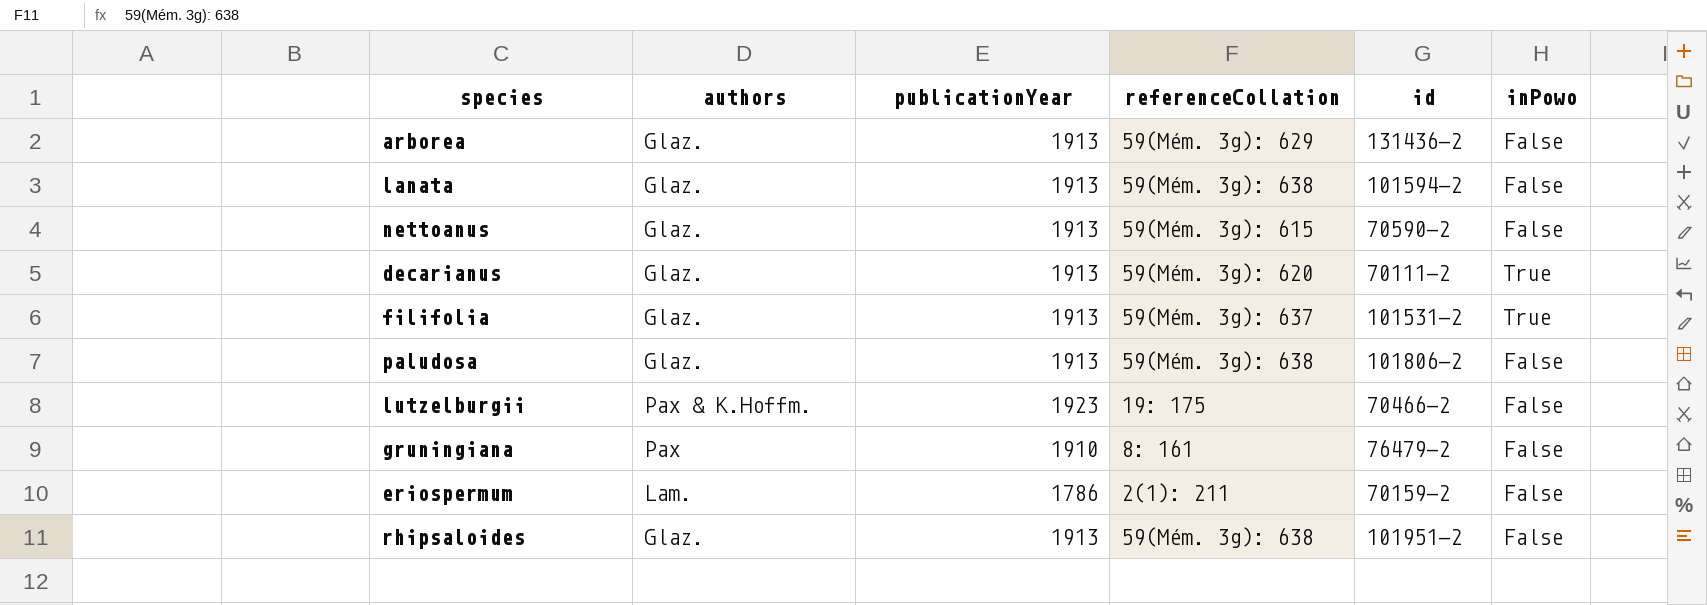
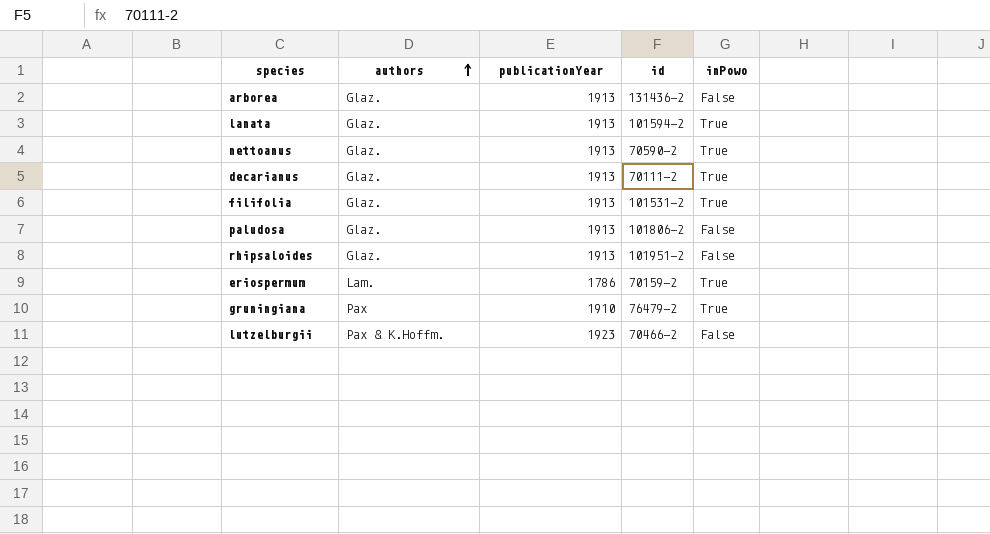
row order: none -> authors ascending
column referenceCollation | position: 4 -> none
lanata | inPowo: False -> True
nettoanus | inPowo: False -> True
eriospermum | inPowo: False -> True
gruningiana | inPowo: False -> True

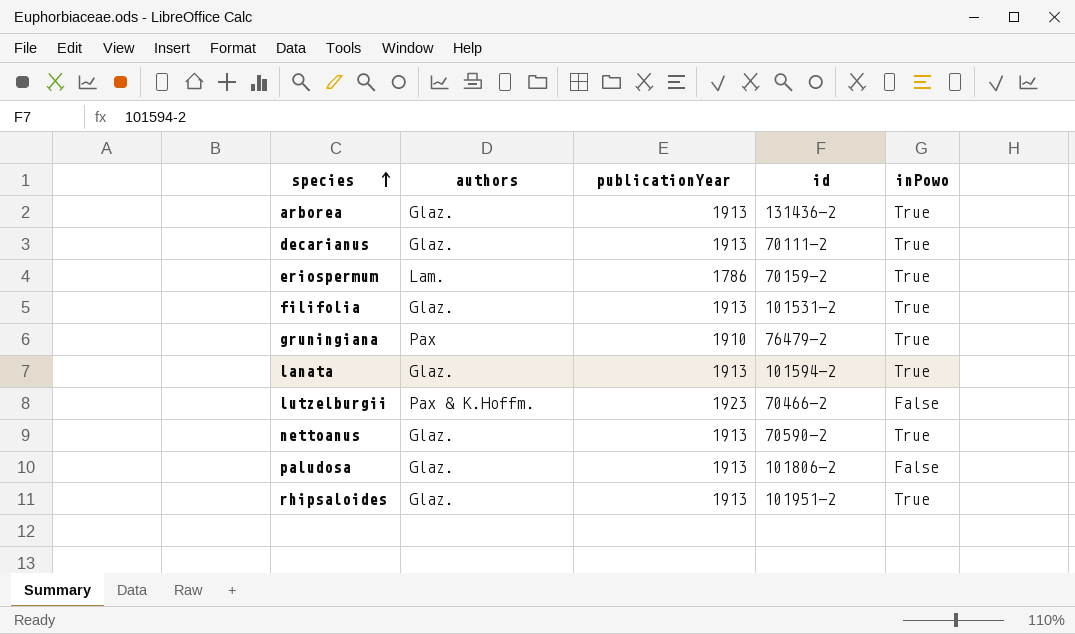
row order: authors ascending -> species ascending
arborea | inPowo: False -> True
rhipsaloides | inPowo: False -> True

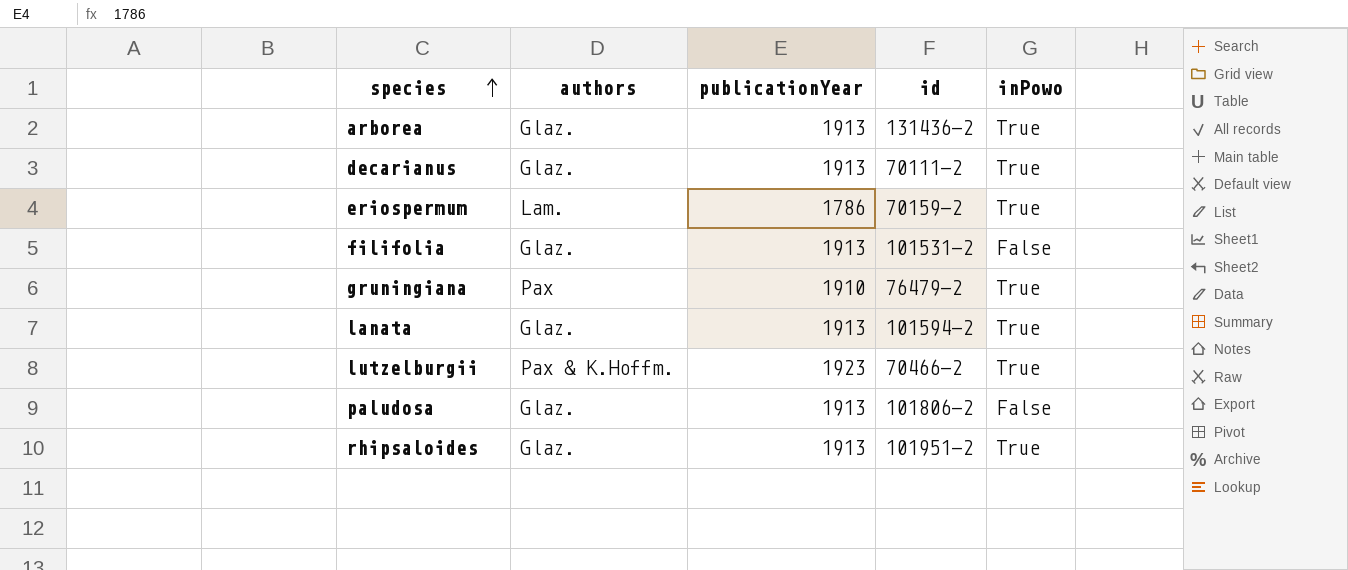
row nettoanus: Glaz. | 1913 | 70590-2 | True -> none
filifolia | inPowo: True -> False
lutzelburgii | inPowo: False -> True

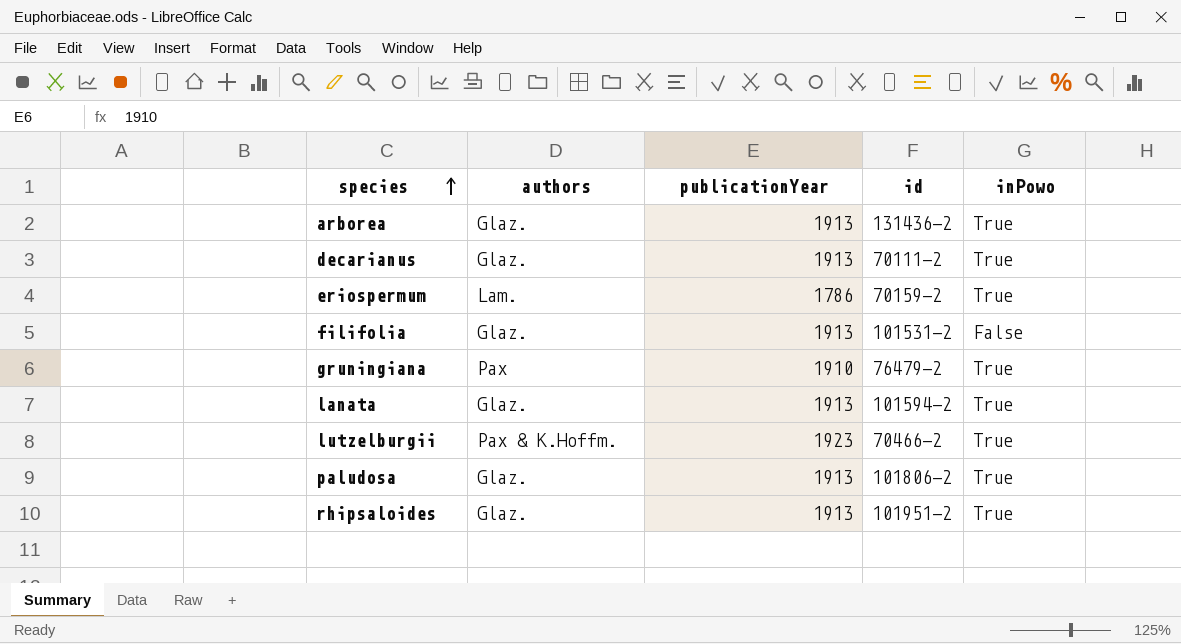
paludosa | inPowo: False -> True

